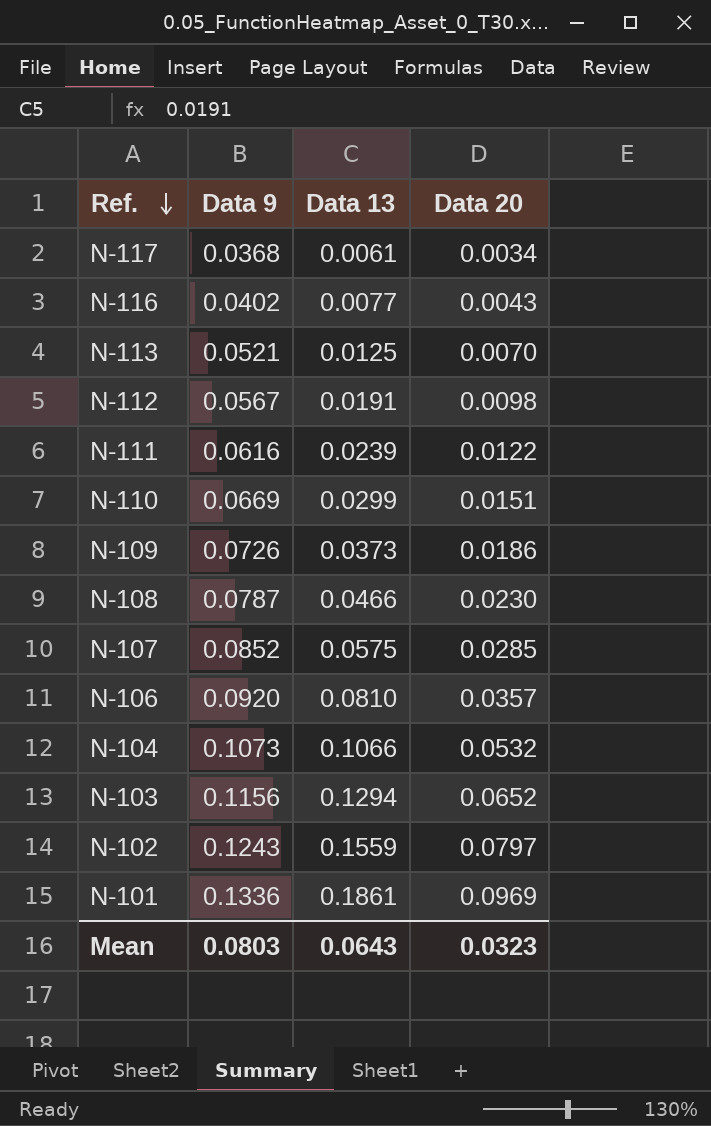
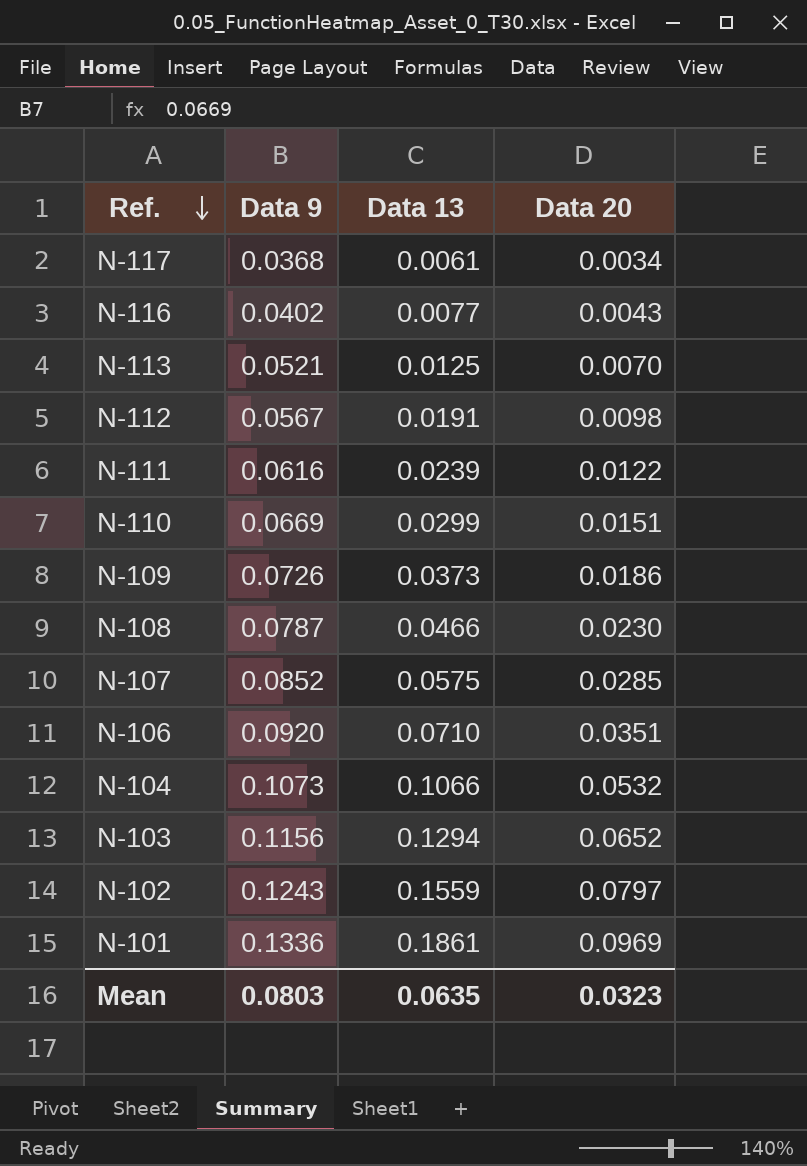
N-106 | Data 13: 0.0810 -> 0.0710
N-106 | Data 20: 0.0357 -> 0.0351
Mean | Data 13: 0.0643 -> 0.0635

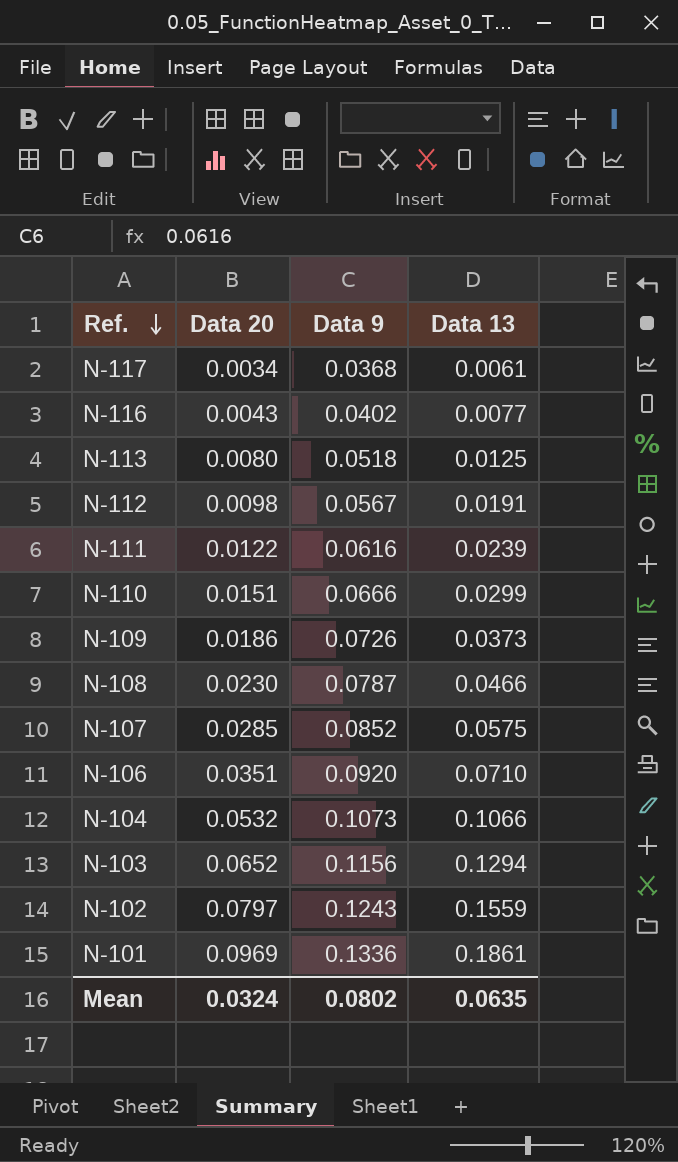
column Data 20 | position: 4 -> 2
N-113 | Data 20: 0.0070 -> 0.0080
N-113 | Data 9: 0.0521 -> 0.0518
N-110 | Data 9: 0.0669 -> 0.0666
Mean | Data 20: 0.0323 -> 0.0324
Mean | Data 9: 0.0803 -> 0.0802

